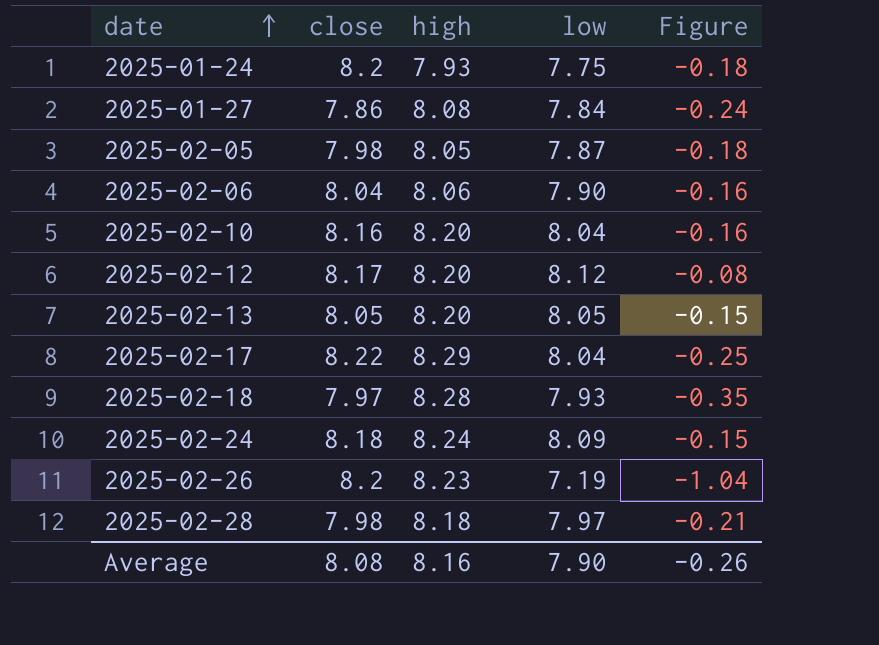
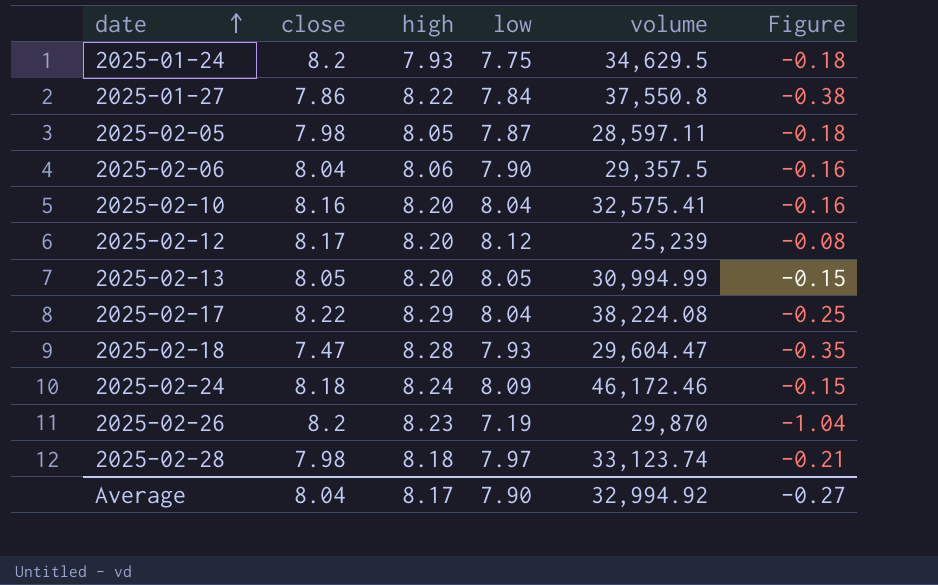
column volume | position: none -> 5
2025-01-27 | high: 8.08 -> 8.22
2025-01-27 | Figure: -0.24 -> -0.38
2025-02-18 | close: 7.97 -> 7.47
Average | close: 8.08 -> 8.04
Average | high: 8.16 -> 8.17
Average | Figure: -0.26 -> -0.27

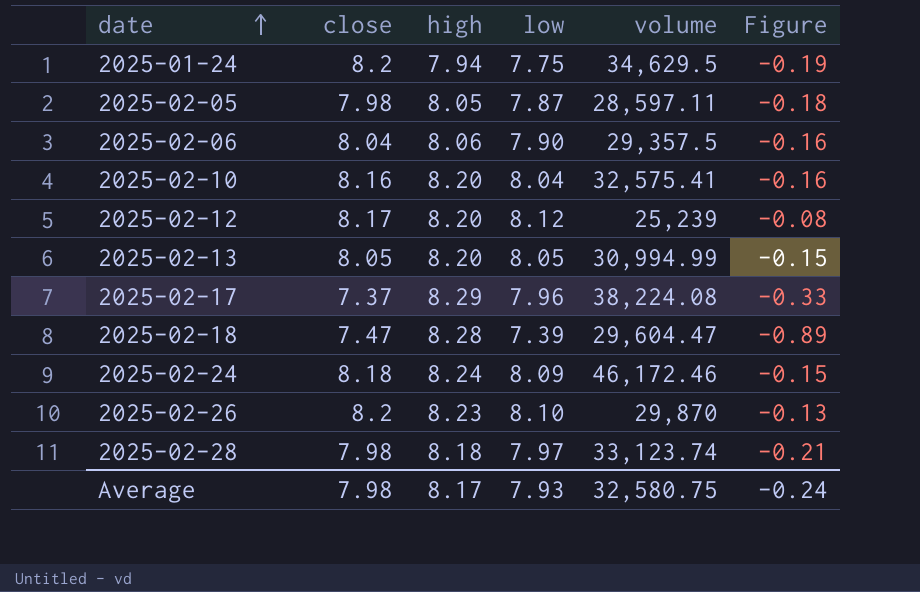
row 2025-01-27: 7.86 | 8.22 | 7.84 | 37,550.8 | -0.38 -> none
2025-01-24 | high: 7.93 -> 7.94
2025-01-24 | Figure: -0.18 -> -0.19
2025-02-17 | close: 8.22 -> 7.37
2025-02-17 | low: 8.04 -> 7.96
2025-02-17 | Figure: -0.25 -> -0.33
2025-02-18 | low: 7.93 -> 7.39
2025-02-18 | Figure: -0.35 -> -0.89
2025-02-26 | low: 7.19 -> 8.10
2025-02-26 | Figure: -1.04 -> -0.13
Average | close: 8.04 -> 7.98
Average | low: 7.90 -> 7.93
Average | volume: 32,994.92 -> 32,580.75
Average | Figure: -0.27 -> -0.24

